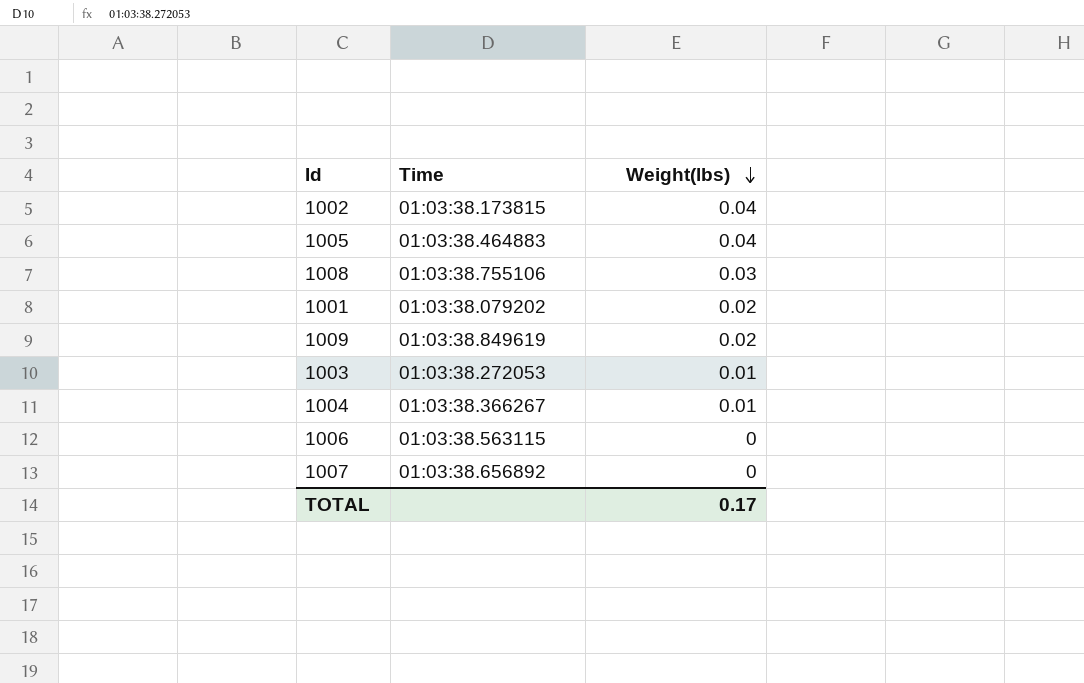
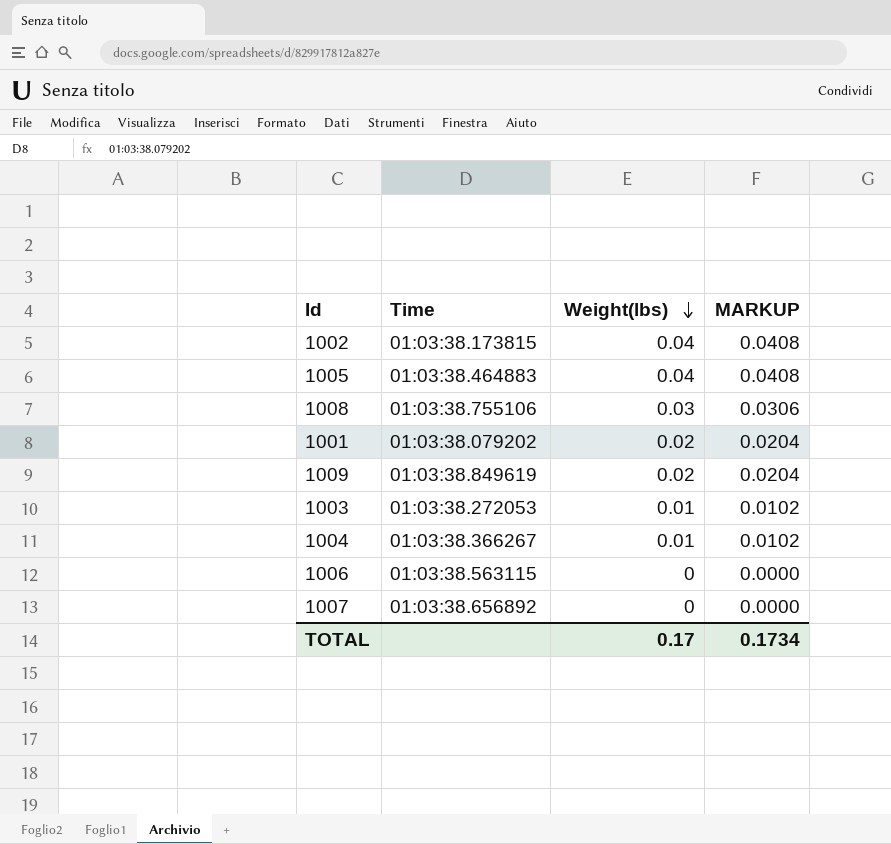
column MARKUP | formula: none -> [Weight(lbs)] * 1.02

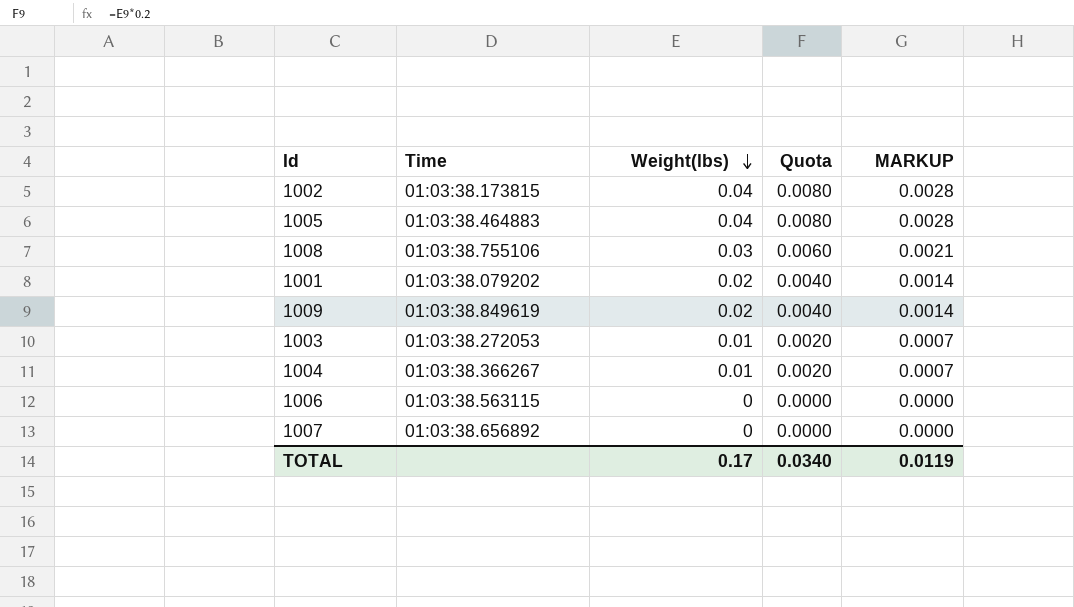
column Quota | formula: none -> [Weight(lbs)] * 0.2
column MARKUP | formula: [Weight(lbs)] * 1.02 -> [Weight(lbs)] * 0.07
TOTAL | MARKUP: 0.1734 -> 0.0119

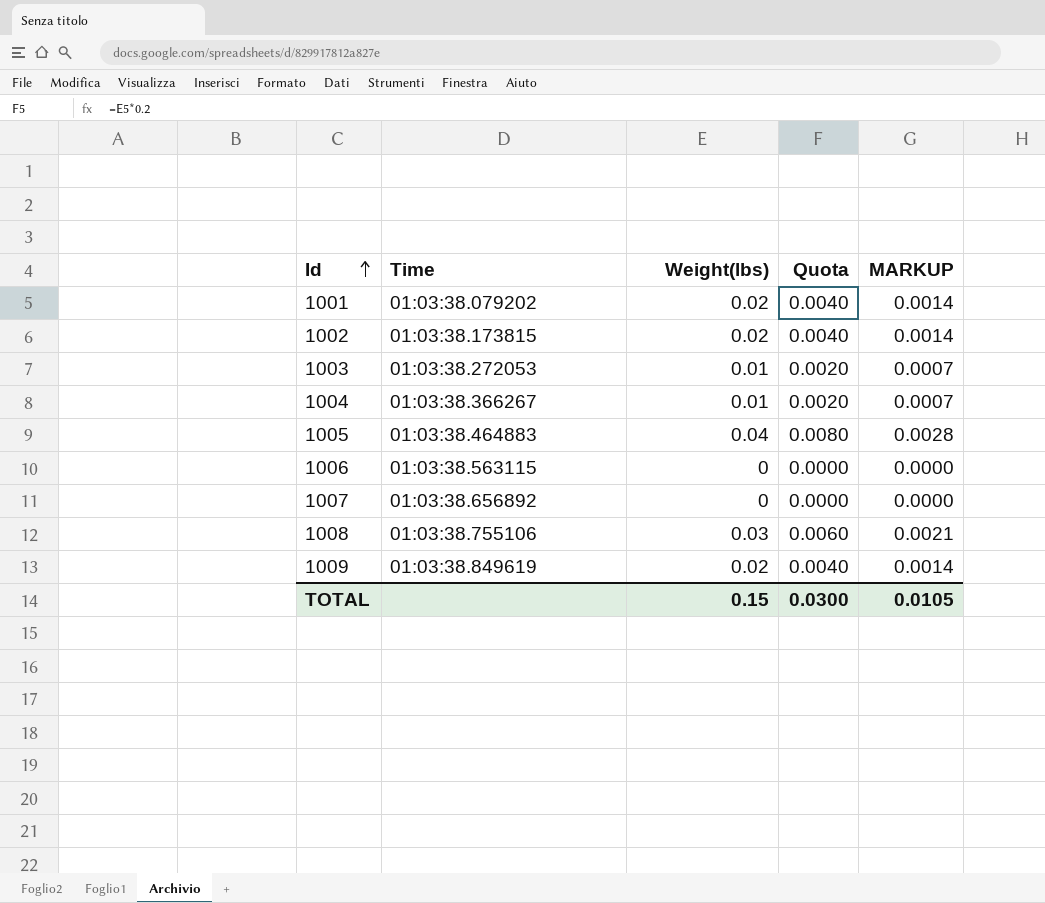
row order: Weight(lbs) descending -> Id ascending
1002 | Weight(lbs): 0.04 -> 0.02
1002 | Quota: 0.0080 -> 0.0040
1002 | MARKUP: 0.0028 -> 0.0014
TOTAL | Weight(lbs): 0.17 -> 0.15
TOTAL | Quota: 0.0340 -> 0.0300
TOTAL | MARKUP: 0.0119 -> 0.0105

